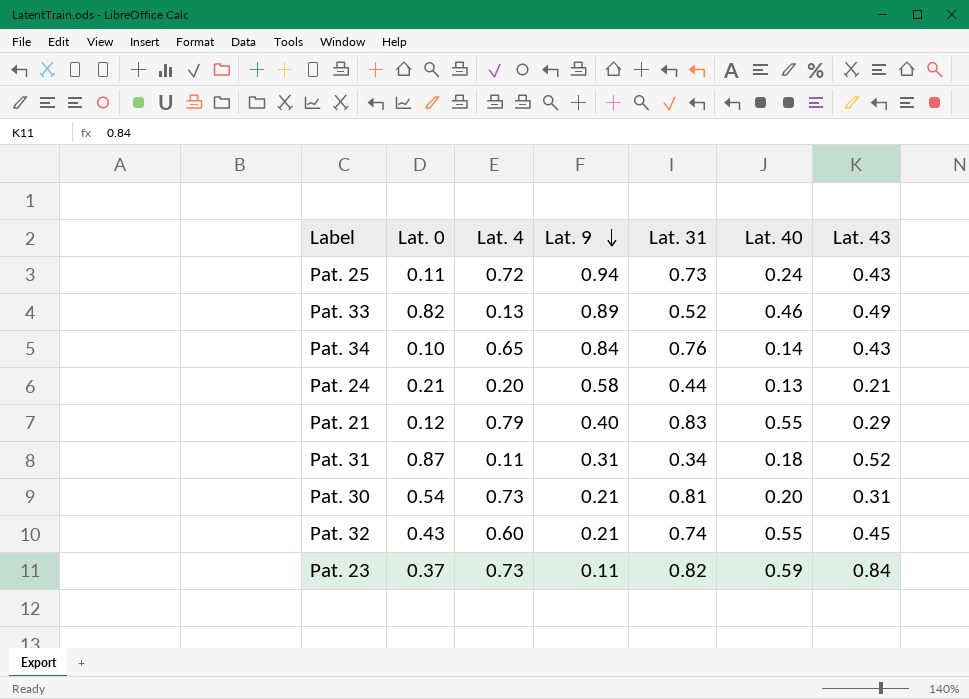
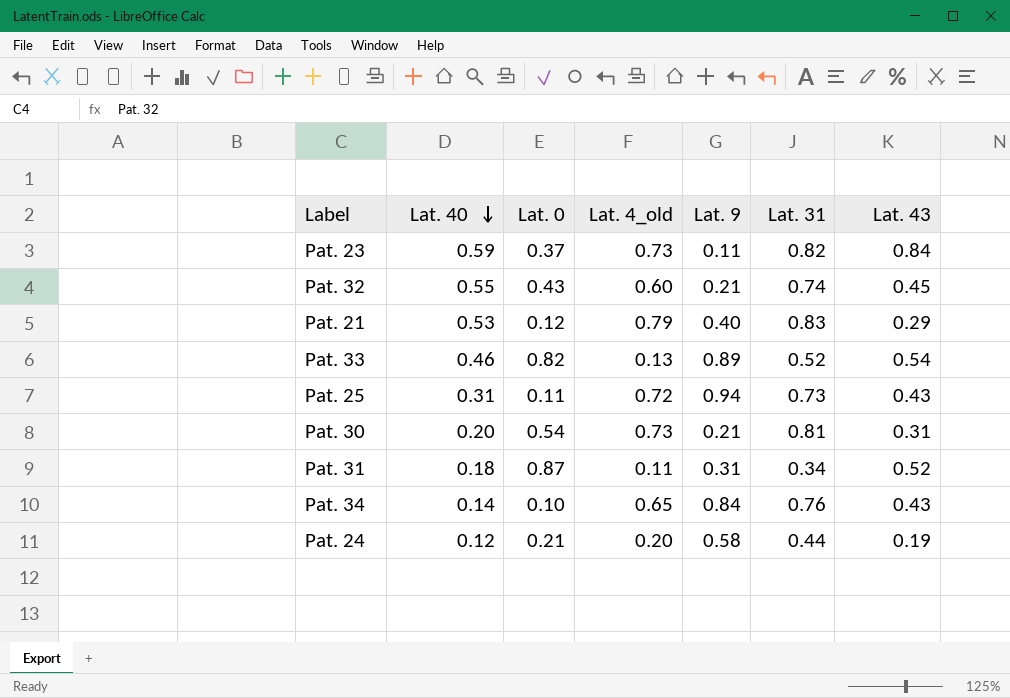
row order: Lat. 9 descending -> Lat. 40 descending
column Lat. 40 | position: 6 -> 2
column name: Lat. 4 -> Lat. 4_old
Pat. 21 | Lat. 40: 0.55 -> 0.53
Pat. 33 | Lat. 43: 0.49 -> 0.54
Pat. 25 | Lat. 40: 0.24 -> 0.31
Pat. 24 | Lat. 40: 0.13 -> 0.12
Pat. 24 | Lat. 43: 0.21 -> 0.19

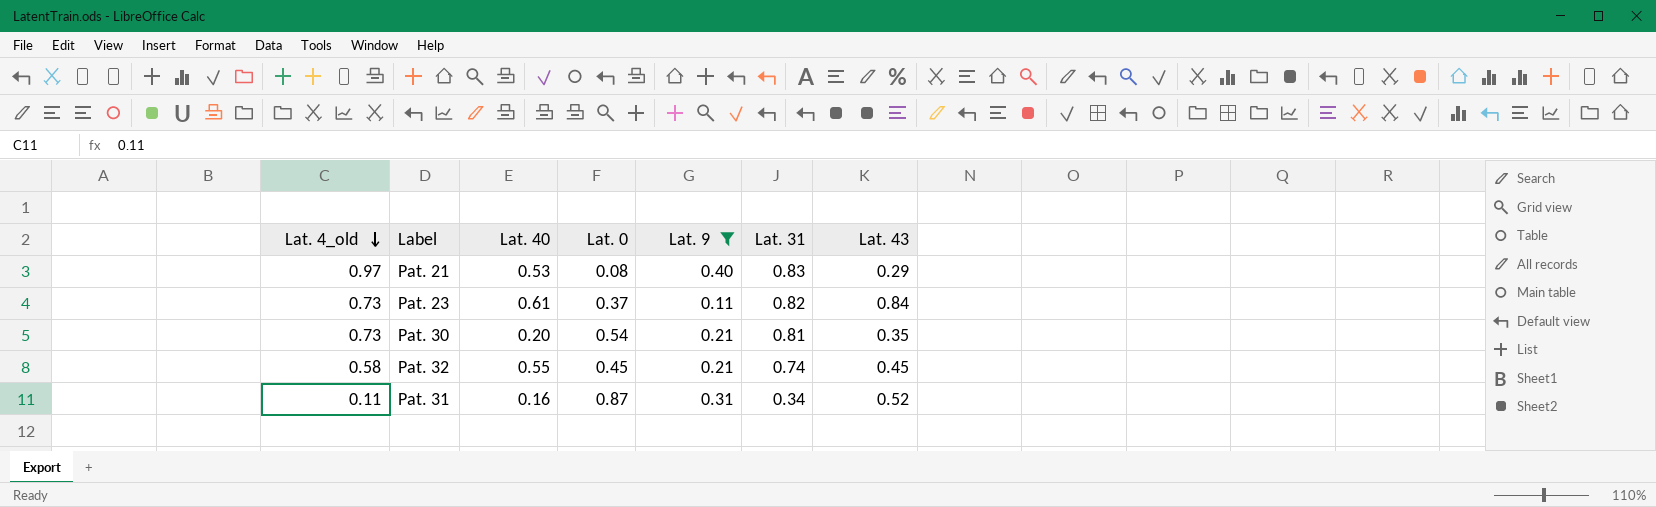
filter: none -> Lat. 9 <= 0.40
row order: Lat. 40 descending -> Lat. 4_old descending
column Lat. 4_old | position: 4 -> 1
Pat. 21 | Lat. 4_old: 0.79 -> 0.97
Pat. 21 | Lat. 0: 0.12 -> 0.08
Pat. 23 | Lat. 40: 0.59 -> 0.61
Pat. 30 | Lat. 43: 0.31 -> 0.35
Pat. 32 | Lat. 4_old: 0.60 -> 0.58
Pat. 32 | Lat. 0: 0.43 -> 0.45
Pat. 31 | Lat. 40: 0.18 -> 0.16

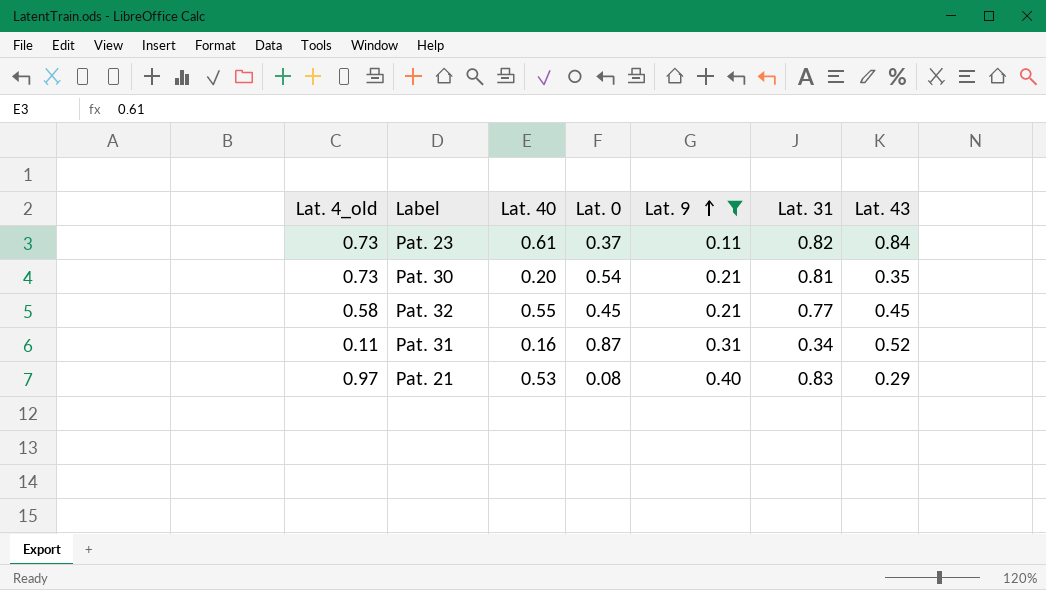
row order: Lat. 4_old descending -> Lat. 9 ascending
Pat. 32 | Lat. 31: 0.74 -> 0.77

